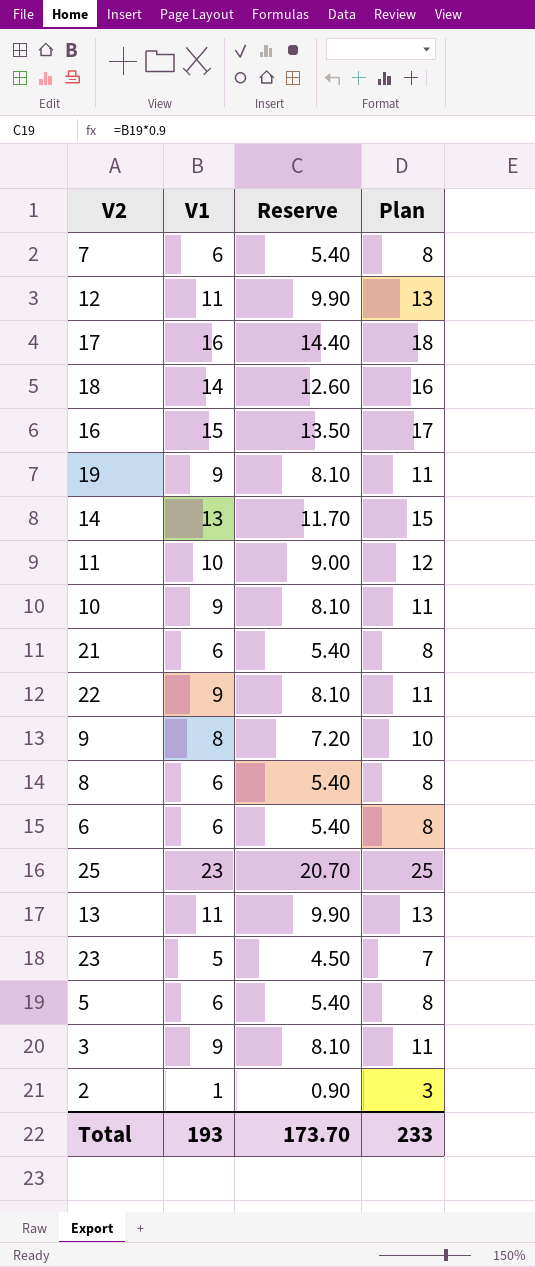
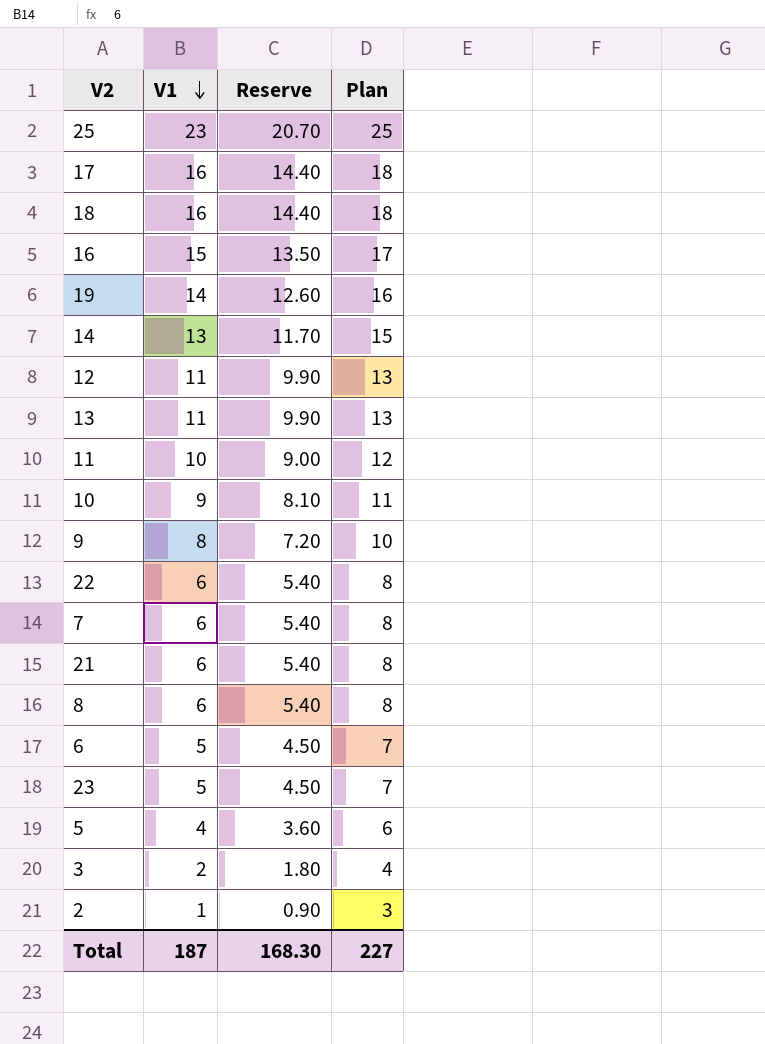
row order: none -> V1 descending
18 | V1: 14 -> 16
18 | Reserve: 12.60 -> 14.40
18 | Plan: 16 -> 18
19 | V1: 9 -> 14
19 | Reserve: 8.10 -> 12.60
19 | Plan: 11 -> 16
22 | V1: 9 -> 6
22 | Reserve: 8.10 -> 5.40
22 | Plan: 11 -> 8
6 | V1: 6 -> 5
6 | Reserve: 5.40 -> 4.50
6 | Plan: 8 -> 7
5 | V1: 6 -> 4
5 | Reserve: 5.40 -> 3.60
5 | Plan: 8 -> 6
3 | V1: 9 -> 2
3 | Reserve: 8.10 -> 1.80
3 | Plan: 11 -> 4
Total | V1: 193 -> 187
Total | Reserve: 173.70 -> 168.30
Total | Plan: 233 -> 227

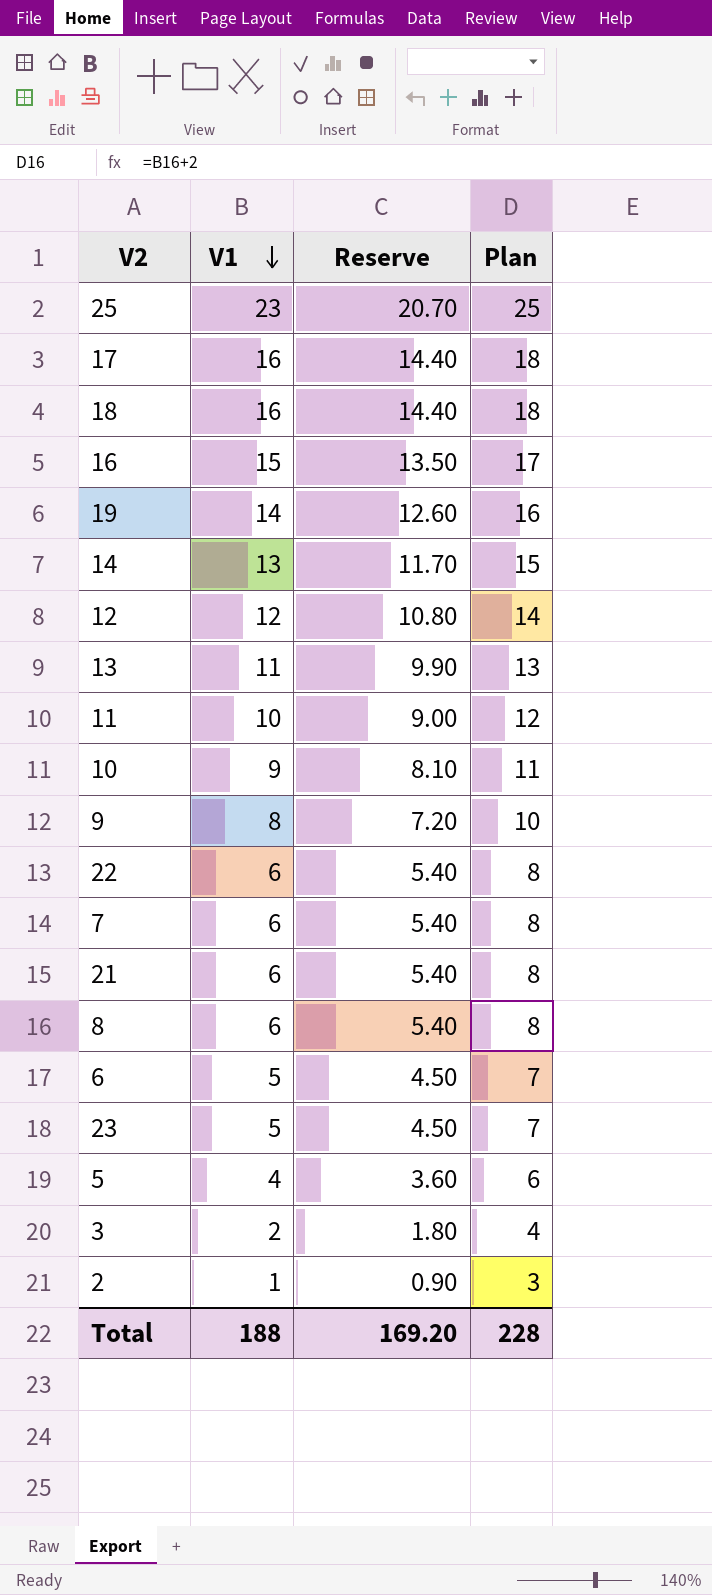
12 | V1: 11 -> 12
12 | Reserve: 9.90 -> 10.80
12 | Plan: 13 -> 14
Total | V1: 187 -> 188
Total | Reserve: 168.30 -> 169.20
Total | Plan: 227 -> 228

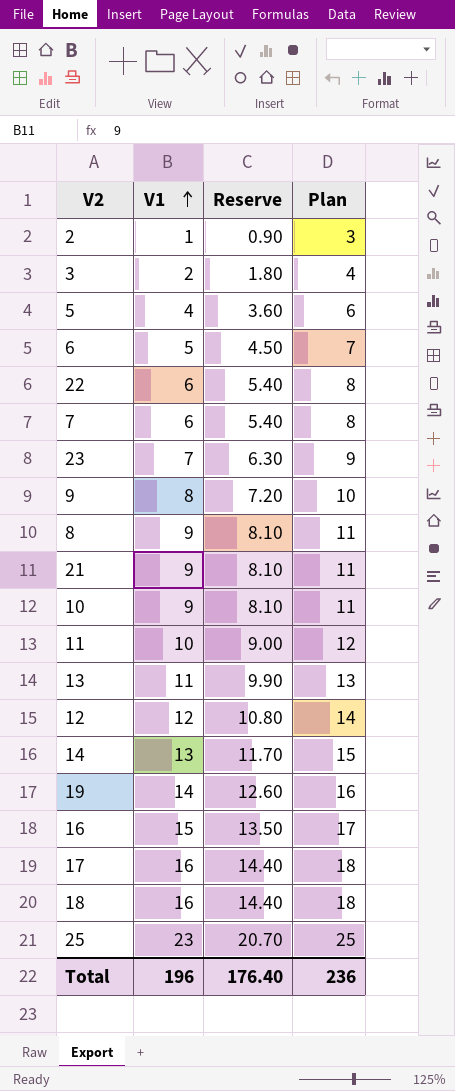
row order: V1 descending -> V1 ascending
23 | V1: 5 -> 7
23 | Reserve: 4.50 -> 6.30
23 | Plan: 7 -> 9
8 | V1: 6 -> 9
8 | Reserve: 5.40 -> 8.10
8 | Plan: 8 -> 11
21 | V1: 6 -> 9
21 | Reserve: 5.40 -> 8.10
21 | Plan: 8 -> 11
Total | V1: 188 -> 196
Total | Reserve: 169.20 -> 176.40
Total | Plan: 228 -> 236

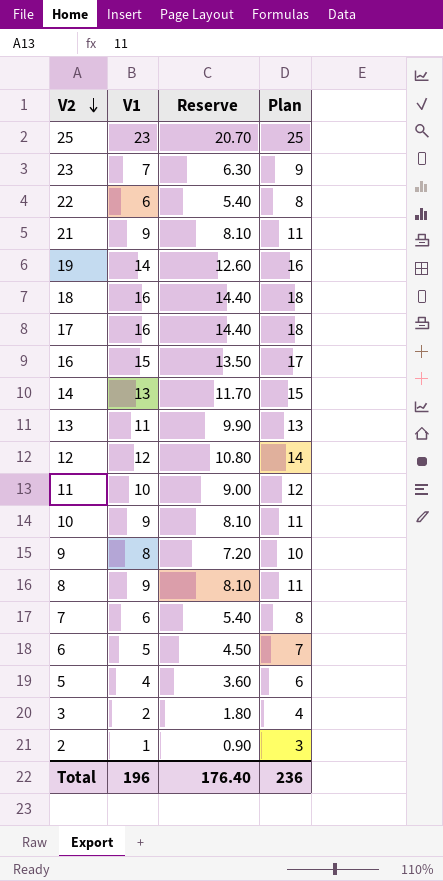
row order: V1 ascending -> V2 descending

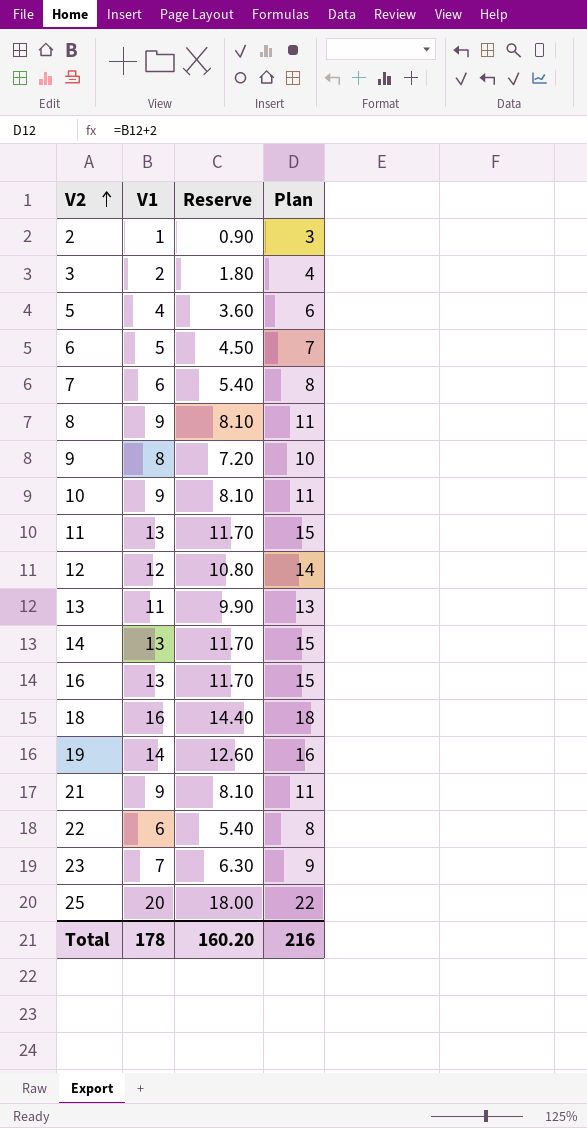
row order: V2 descending -> V2 ascending
row 17: 16 | 14.40 | 18 -> none
11 | V1: 10 -> 13
11 | Reserve: 9.00 -> 11.70
11 | Plan: 12 -> 15
16 | V1: 15 -> 13
16 | Reserve: 13.50 -> 11.70
16 | Plan: 17 -> 15
25 | V1: 23 -> 20
25 | Reserve: 20.70 -> 18.00
25 | Plan: 25 -> 22
Total | V1: 196 -> 178
Total | Reserve: 176.40 -> 160.20
Total | Plan: 236 -> 216

